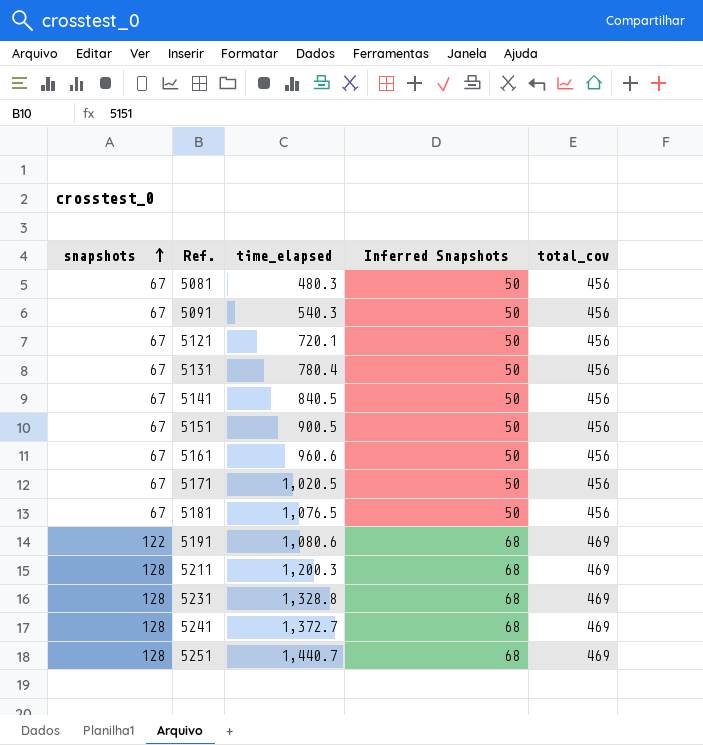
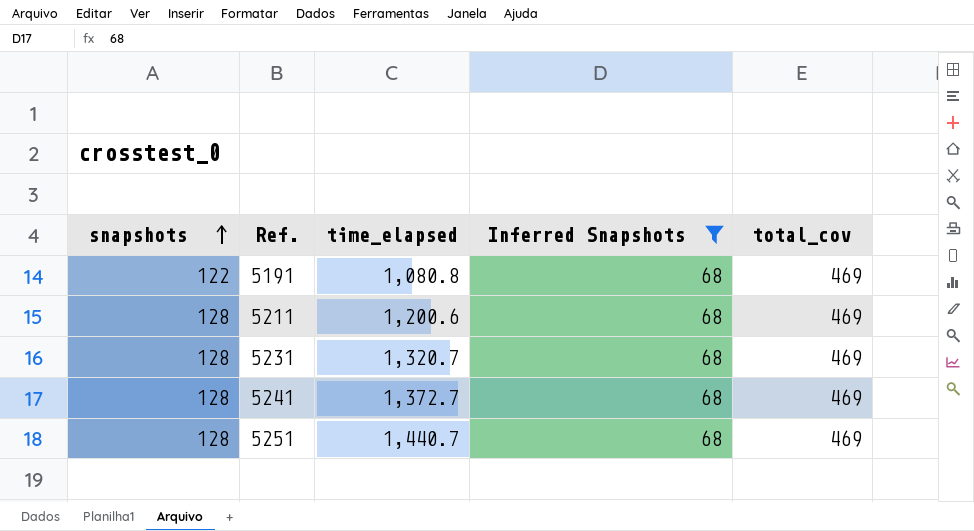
filter: none -> Inferred Snapshots = 68
5191 | time_elapsed: 1,080.6 -> 1,080.8
5211 | time_elapsed: 1,200.3 -> 1,200.6
5231 | time_elapsed: 1,328.8 -> 1,320.7

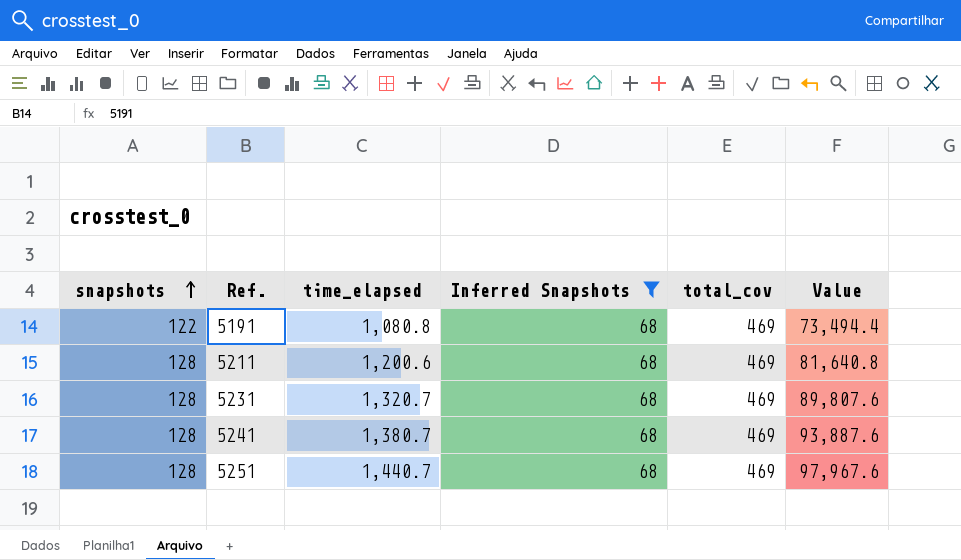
column Value | formula: none -> [time_elapsed] * [Inferred Snapshots]
5241 | time_elapsed: 1,372.7 -> 1,380.7

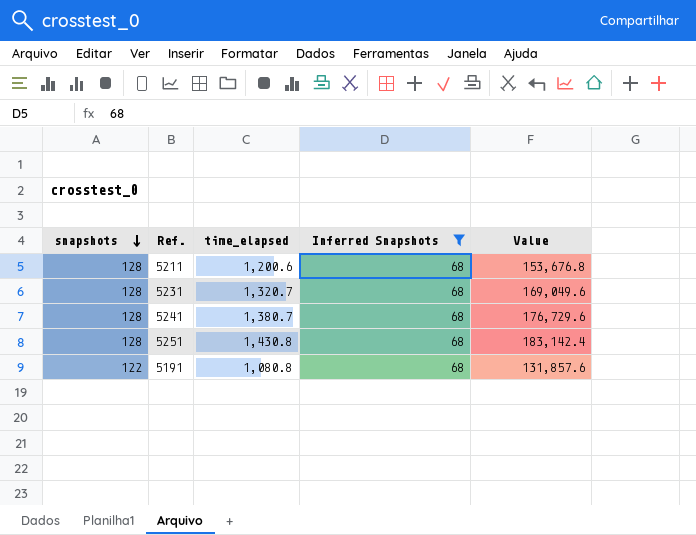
row order: snapshots ascending -> snapshots descending
column total_cov | position: 5 -> none
column Value | formula: [time_elapsed] * [Inferred Snapshots] -> [snapshots] * [time_elapsed]
5251 | time_elapsed: 1,440.7 -> 1,430.8

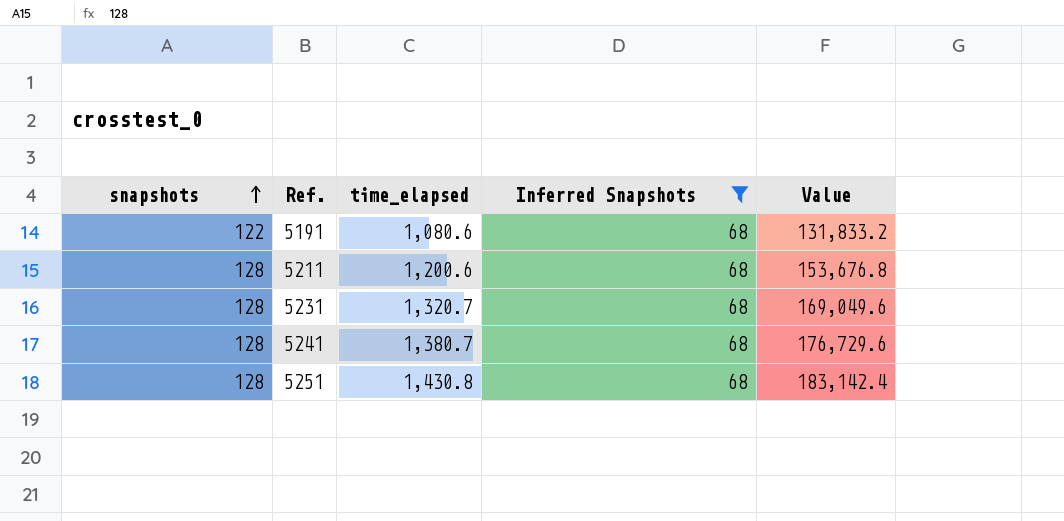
row order: snapshots descending -> snapshots ascending
5191 | time_elapsed: 1,080.8 -> 1,080.6
5191 | Value: 131,857.6 -> 131,833.2

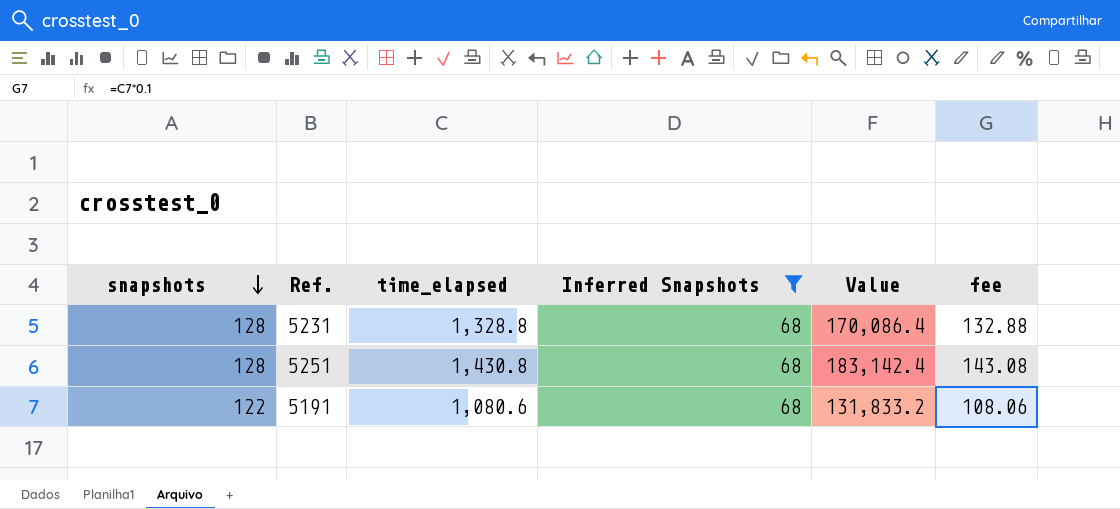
row order: snapshots ascending -> snapshots descending
column fee | formula: none -> [time_elapsed] * 0.1
row 5211: 128 | 1,200.6 | 68 | 153,676.8 -> none
row 5241: 128 | 1,380.7 | 68 | 176,729.6 -> none
5231 | time_elapsed: 1,320.7 -> 1,328.8
5231 | Value: 169,049.6 -> 170,086.4

